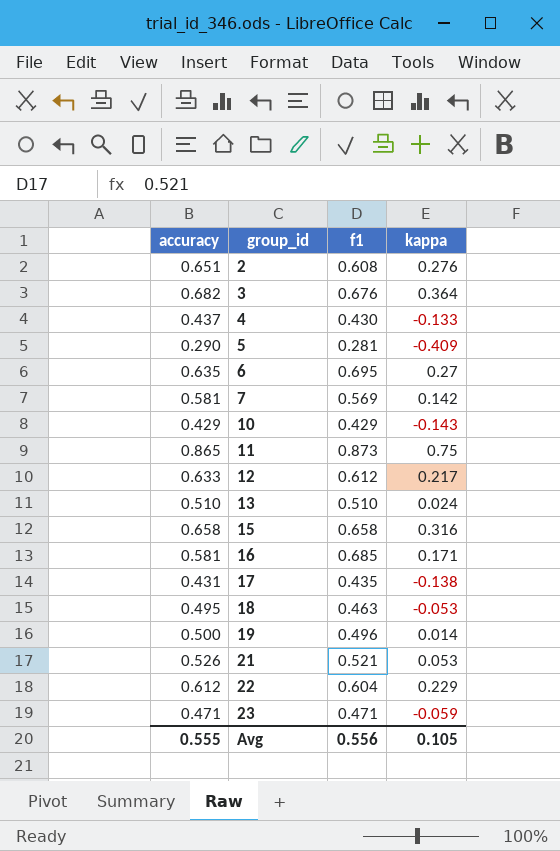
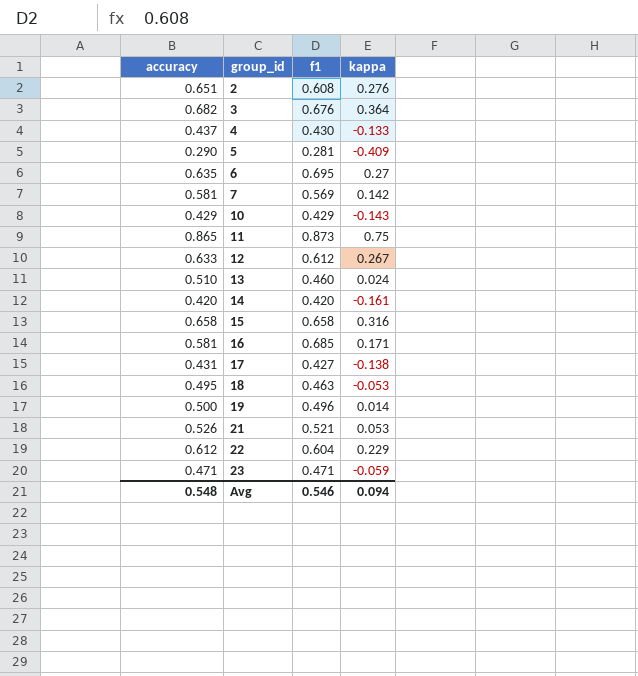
12 | kappa: 0.217 -> 0.267
13 | f1: 0.510 -> 0.460
row 14: none -> 0.420 | 0.420 | -0.161
17 | f1: 0.435 -> 0.427
Avg | accuracy: 0.555 -> 0.548
Avg | f1: 0.556 -> 0.546
Avg | kappa: 0.105 -> 0.094

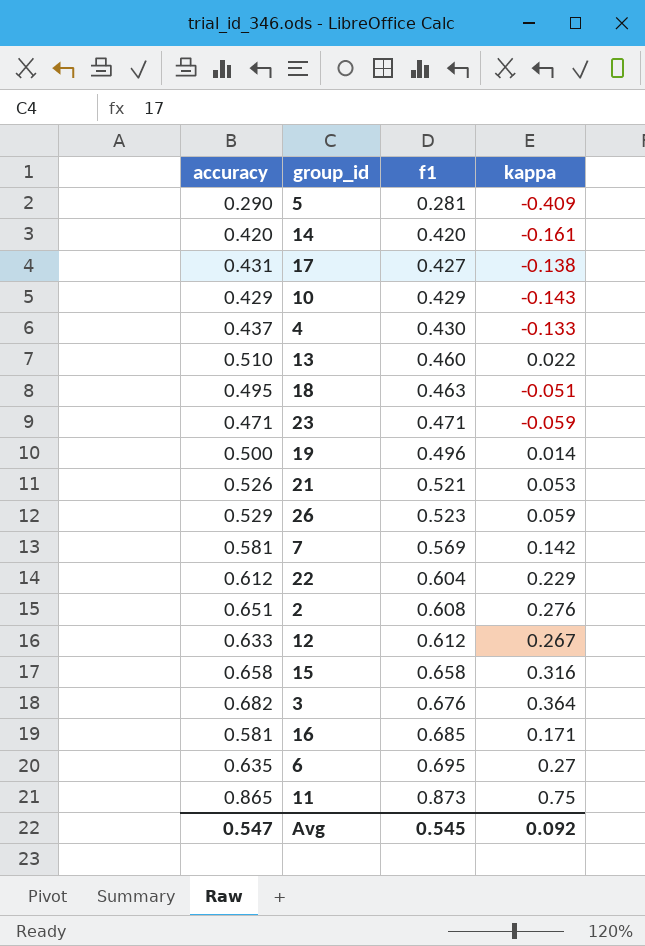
row order: group_id ascending -> f1 ascending
13 | kappa: 0.024 -> 0.022
18 | kappa: -0.053 -> -0.051
row 26: none -> 0.529 | 0.523 | 0.059
Avg | accuracy: 0.548 -> 0.547
Avg | f1: 0.546 -> 0.545
Avg | kappa: 0.094 -> 0.092

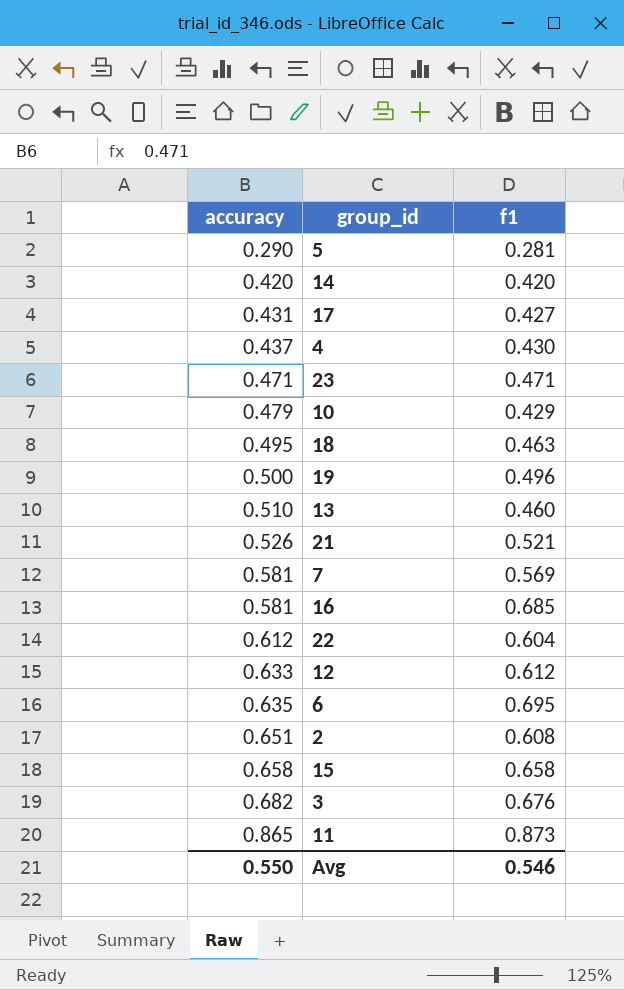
row order: f1 ascending -> accuracy ascending
column kappa | position: 4 -> none
row 26: 0.529 | 0.523 | 0.059 -> none
10 | accuracy: 0.429 -> 0.479
Avg | accuracy: 0.547 -> 0.550
Avg | f1: 0.545 -> 0.546

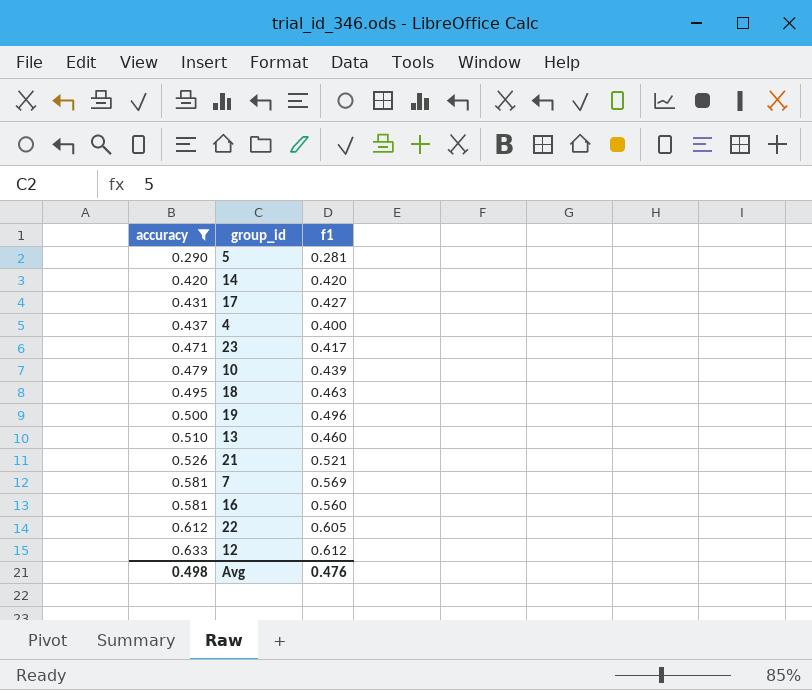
filter: none -> accuracy <= 0.633
4 | f1: 0.430 -> 0.400
23 | f1: 0.471 -> 0.417
10 | f1: 0.429 -> 0.439
16 | f1: 0.685 -> 0.560
22 | f1: 0.604 -> 0.605
Avg | accuracy: 0.550 -> 0.498
Avg | f1: 0.546 -> 0.476

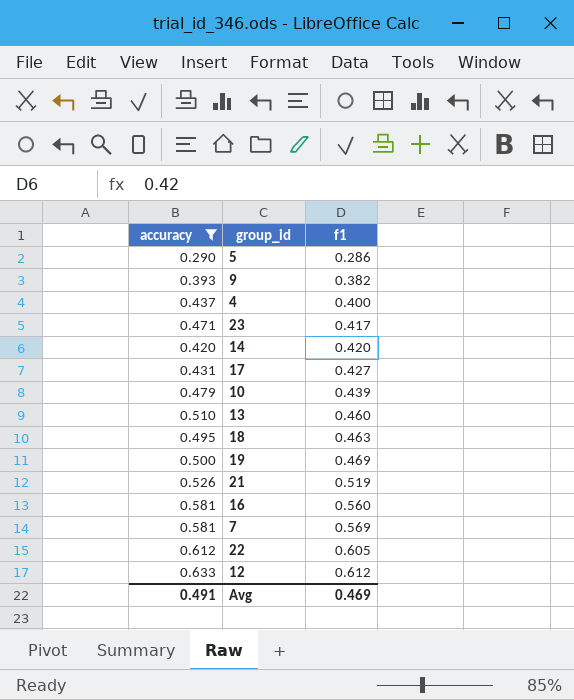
row order: accuracy ascending -> f1 ascending
5 | f1: 0.281 -> 0.286
row 9: none -> 0.393 | 0.382
19 | f1: 0.496 -> 0.469
21 | f1: 0.521 -> 0.519
Avg | accuracy: 0.498 -> 0.491
Avg | f1: 0.476 -> 0.469

